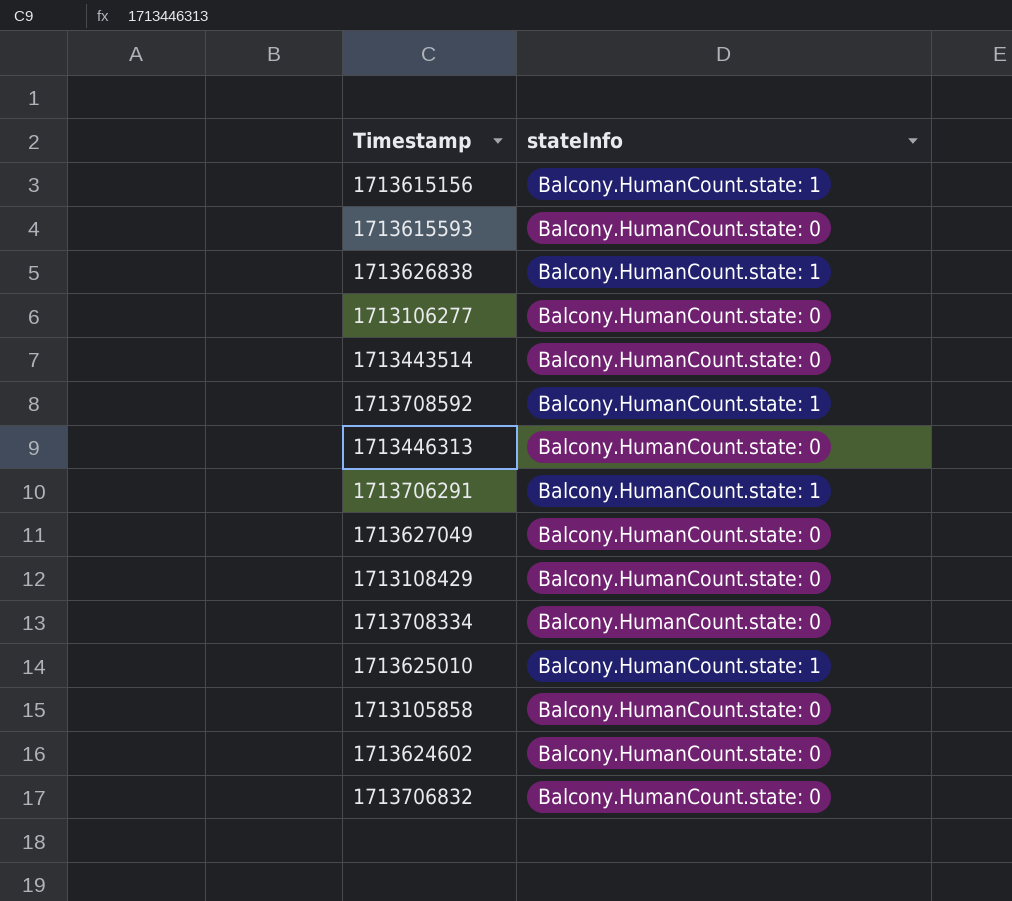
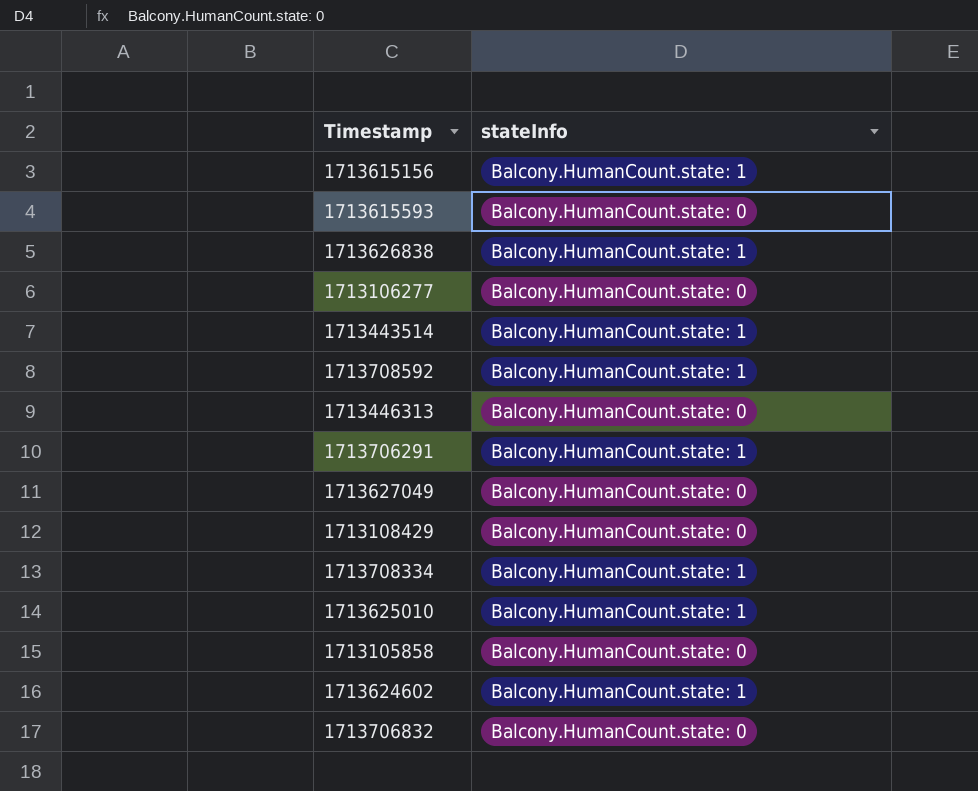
1713443514 | stateInfo: Balcony.HumanCount.state: 0 -> Balcony.HumanCount.state: 1
1713708334 | stateInfo: Balcony.HumanCount.state: 0 -> Balcony.HumanCount.state: 1
1713624602 | stateInfo: Balcony.HumanCount.state: 0 -> Balcony.HumanCount.state: 1

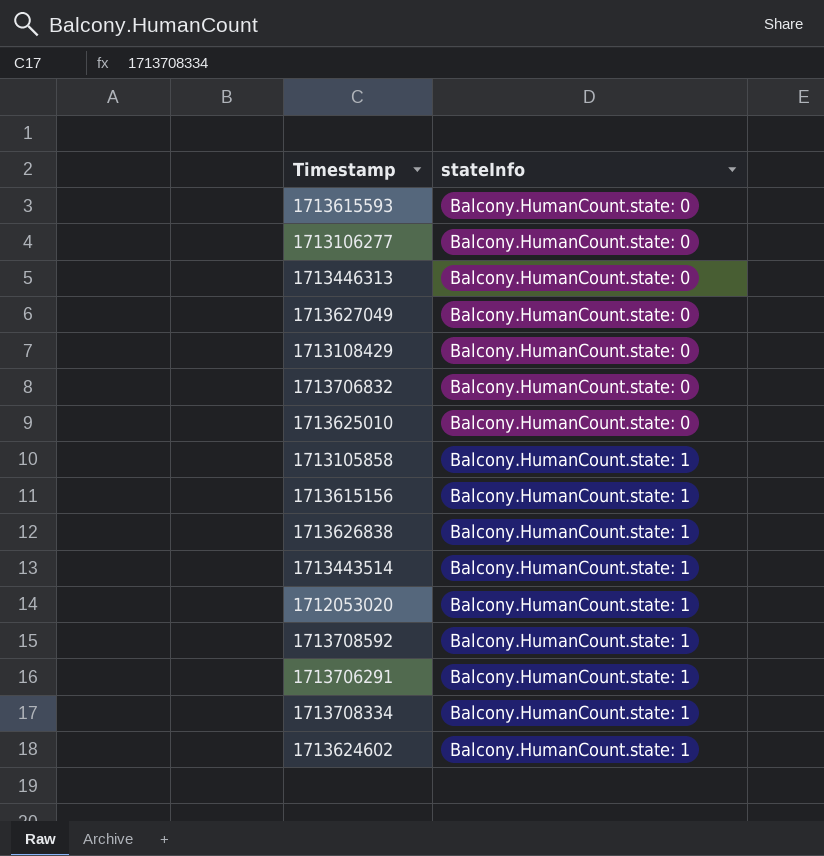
row order: none -> stateInfo ascending
1713625010 | stateInfo: Balcony.HumanCount.state: 1 -> Balcony.HumanCount.state: 0
1713105858 | stateInfo: Balcony.HumanCount.state: 0 -> Balcony.HumanCount.state: 1
row 1712053020: none -> Balcony.HumanCount.state: 1

